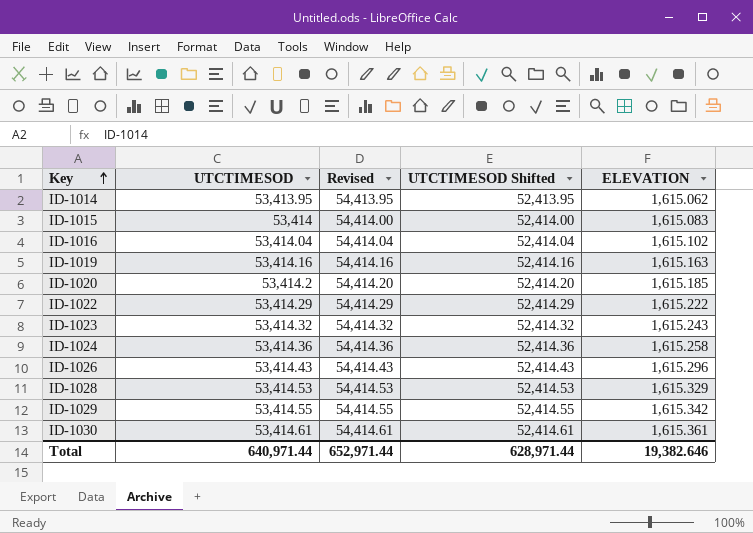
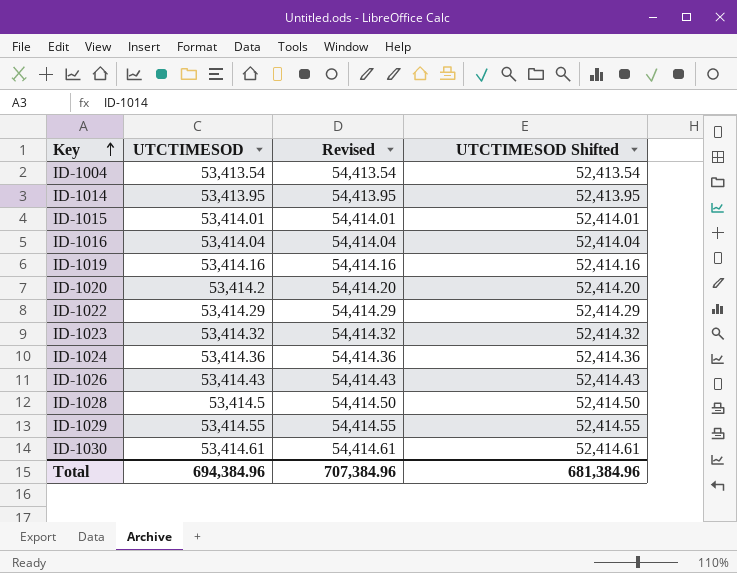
column ELEVATION | position: 5 -> none
row ID-1004: none -> 53,413.54 | 54,413.54 | 52,413.54
ID-1015 | UTCTIMESOD: 53,414 -> 53,414.01
ID-1015 | Revised: 54,414.00 -> 54,414.01
ID-1015 | UTCTIMESOD Shifted: 52,414.00 -> 52,414.01
ID-1028 | UTCTIMESOD: 53,414.53 -> 53,414.5
ID-1028 | Revised: 54,414.53 -> 54,414.50
ID-1028 | UTCTIMESOD Shifted: 52,414.53 -> 52,414.50
Total | UTCTIMESOD: 640,971.44 -> 694,384.96
Total | Revised: 652,971.44 -> 707,384.96
Total | UTCTIMESOD Shifted: 628,971.44 -> 681,384.96

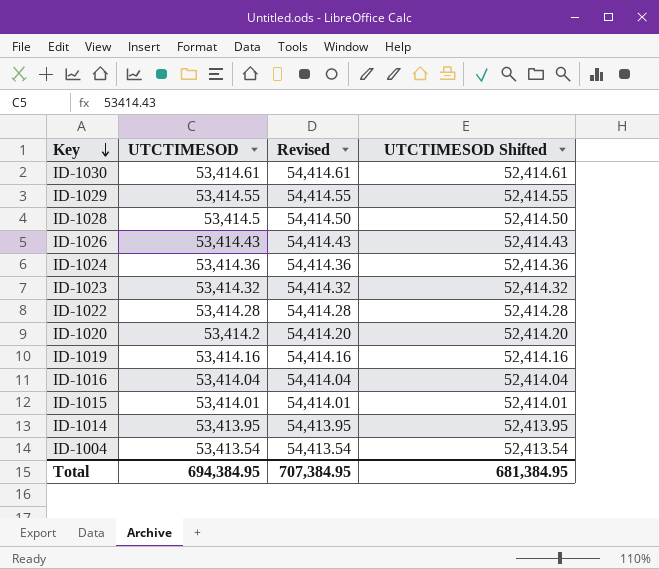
row order: Key ascending -> Key descending
ID-1022 | UTCTIMESOD: 53,414.29 -> 53,414.28
ID-1022 | Revised: 54,414.29 -> 54,414.28
ID-1022 | UTCTIMESOD Shifted: 52,414.29 -> 52,414.28
Total | UTCTIMESOD: 694,384.96 -> 694,384.95
Total | Revised: 707,384.96 -> 707,384.95
Total | UTCTIMESOD Shifted: 681,384.96 -> 681,384.95

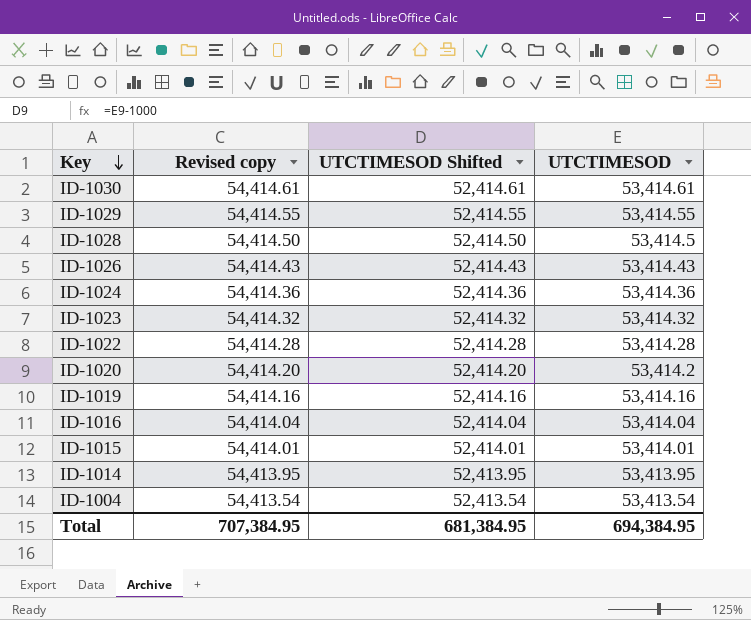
column name: Revised -> Revised copy
column UTCTIMESOD | position: 2 -> 4

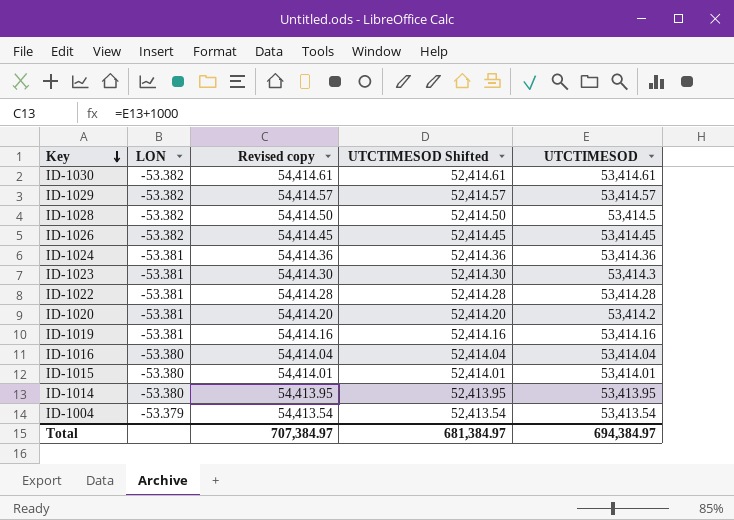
column LON | position: none -> 2
ID-1029 | Revised copy: 54,414.55 -> 54,414.57
ID-1029 | UTCTIMESOD Shifted: 52,414.55 -> 52,414.57
ID-1029 | UTCTIMESOD: 53,414.55 -> 53,414.57
ID-1026 | Revised copy: 54,414.43 -> 54,414.45
ID-1026 | UTCTIMESOD Shifted: 52,414.43 -> 52,414.45
ID-1026 | UTCTIMESOD: 53,414.43 -> 53,414.45
ID-1023 | Revised copy: 54,414.32 -> 54,414.30
ID-1023 | UTCTIMESOD Shifted: 52,414.32 -> 52,414.30
ID-1023 | UTCTIMESOD: 53,414.32 -> 53,414.3
Total | Revised copy: 707,384.95 -> 707,384.97
Total | UTCTIMESOD Shifted: 681,384.95 -> 681,384.97
Total | UTCTIMESOD: 694,384.95 -> 694,384.97

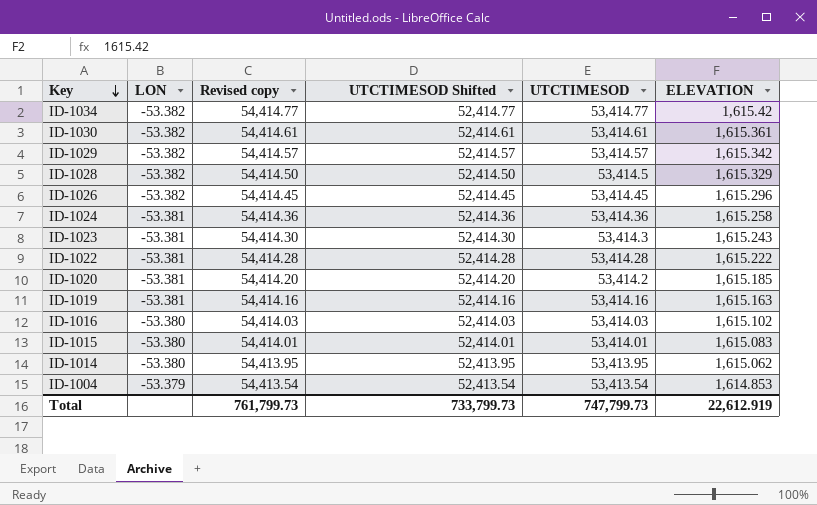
column ELEVATION | position: none -> 6
row ID-1034: none -> -53.382 | 54,414.77 | 52,414.77 | 53,414.77 | 1,615.42
ID-1016 | Revised copy: 54,414.04 -> 54,414.03
ID-1016 | UTCTIMESOD Shifted: 52,414.04 -> 52,414.03
ID-1016 | UTCTIMESOD: 53,414.04 -> 53,414.03
Total | Revised copy: 707,384.97 -> 761,799.73
Total | UTCTIMESOD Shifted: 681,384.97 -> 733,799.73
Total | UTCTIMESOD: 694,384.97 -> 747,799.73

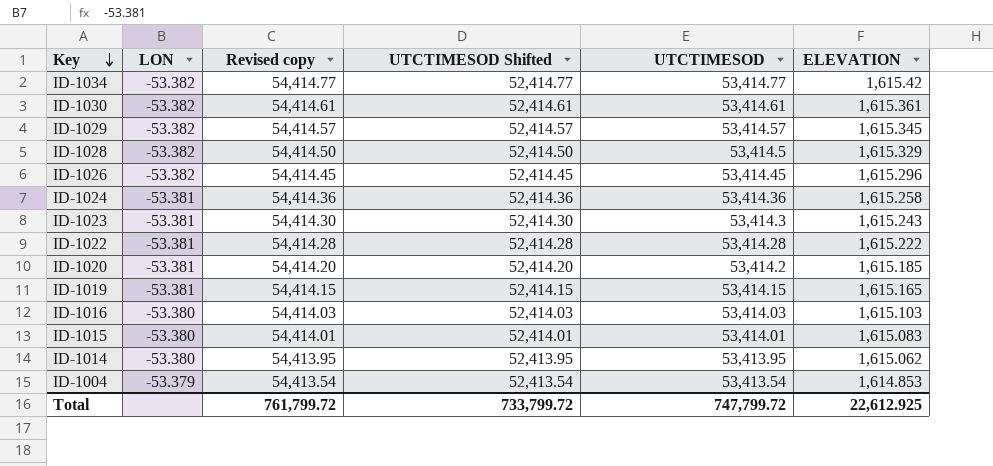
ID-1029 | ELEVATION: 1,615.342 -> 1,615.345
ID-1019 | Revised copy: 54,414.16 -> 54,414.15
ID-1019 | UTCTIMESOD Shifted: 52,414.16 -> 52,414.15
ID-1019 | UTCTIMESOD: 53,414.16 -> 53,414.15
ID-1019 | ELEVATION: 1,615.163 -> 1,615.165
ID-1016 | ELEVATION: 1,615.102 -> 1,615.103
Total | Revised copy: 761,799.73 -> 761,799.72
Total | UTCTIMESOD Shifted: 733,799.73 -> 733,799.72
Total | UTCTIMESOD: 747,799.73 -> 747,799.72
Total | ELEVATION: 22,612.919 -> 22,612.925

